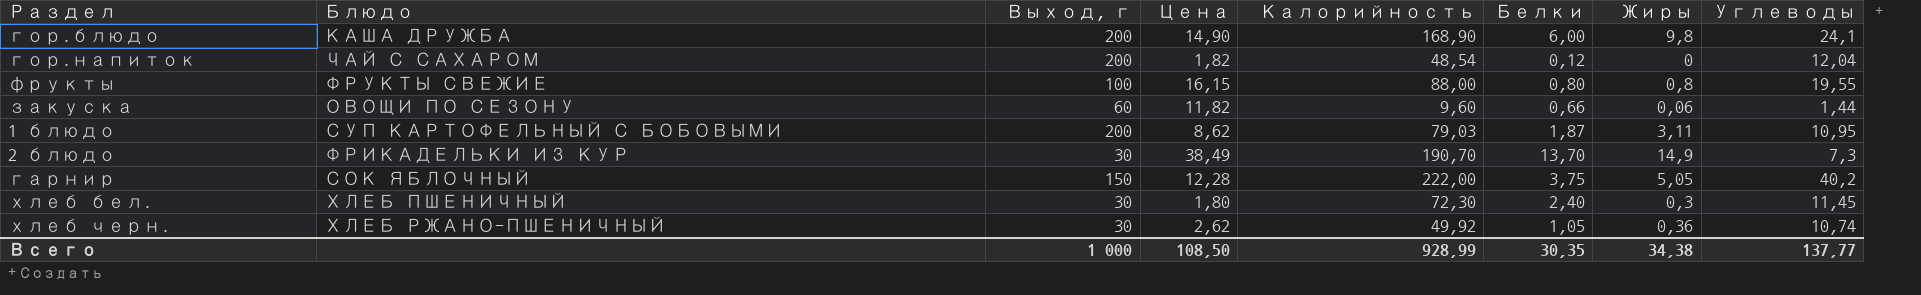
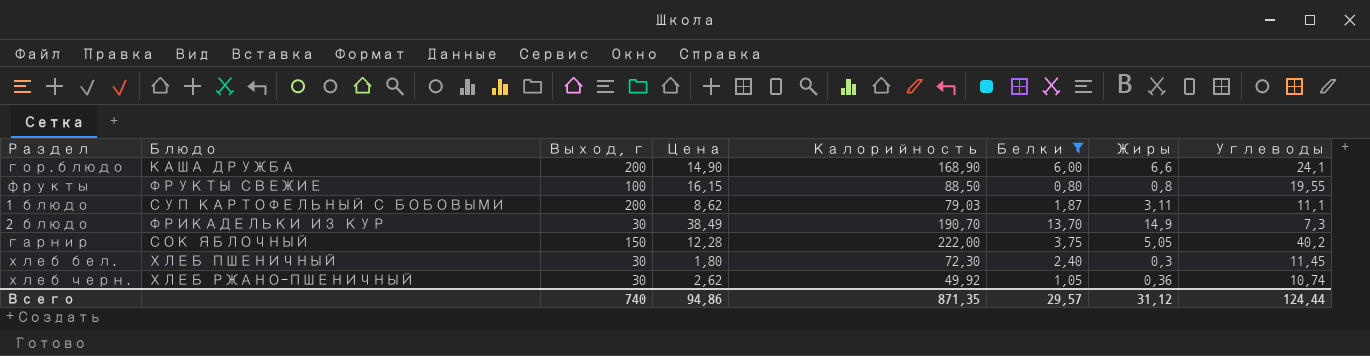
filter: none -> Белки >= 0,80
гор.блюдо | Жиры: 9,8 -> 6,6
фрукты | Калорийность: 88,00 -> 88,50
1 блюдо | Углеводы: 10,95 -> 11,1
Всего | Выход, г: 1 000 -> 740
Всего | Цена: 108,50 -> 94,86
Всего | Калорийность: 928,99 -> 871,35
Всего | Белки: 30,35 -> 29,57
Всего | Жиры: 34,38 -> 31,12
Всего | Углеводы: 137,77 -> 124,44

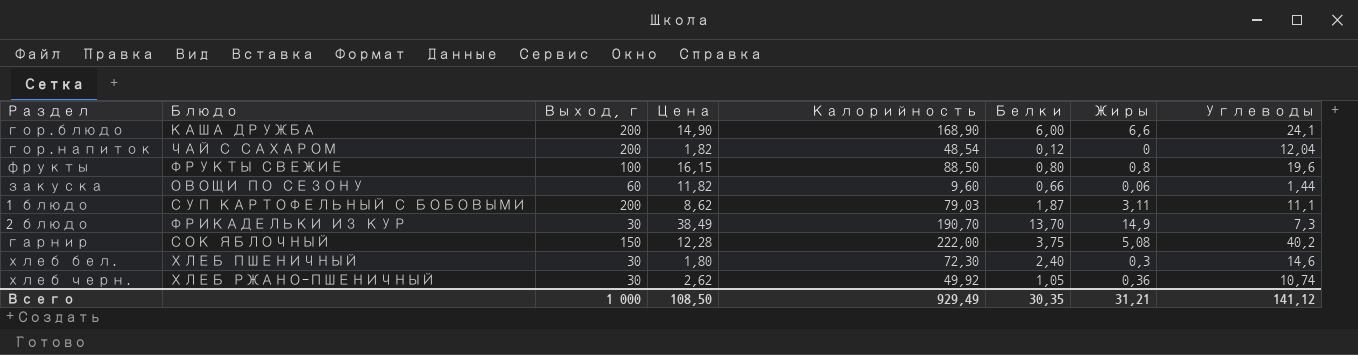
filter: Белки >= 0,80 -> none
фрукты | Углеводы: 19,55 -> 19,6
гарнир | Жиры: 5,05 -> 5,08
хлеб бел. | Углеводы: 11,45 -> 14,6
Всего | Выход, г: 740 -> 1 000
Всего | Цена: 94,86 -> 108,50
Всего | Калорийность: 871,35 -> 929,49
Всего | Белки: 29,57 -> 30,35
Всего | Жиры: 31,12 -> 31,21
Всего | Углеводы: 124,44 -> 141,12

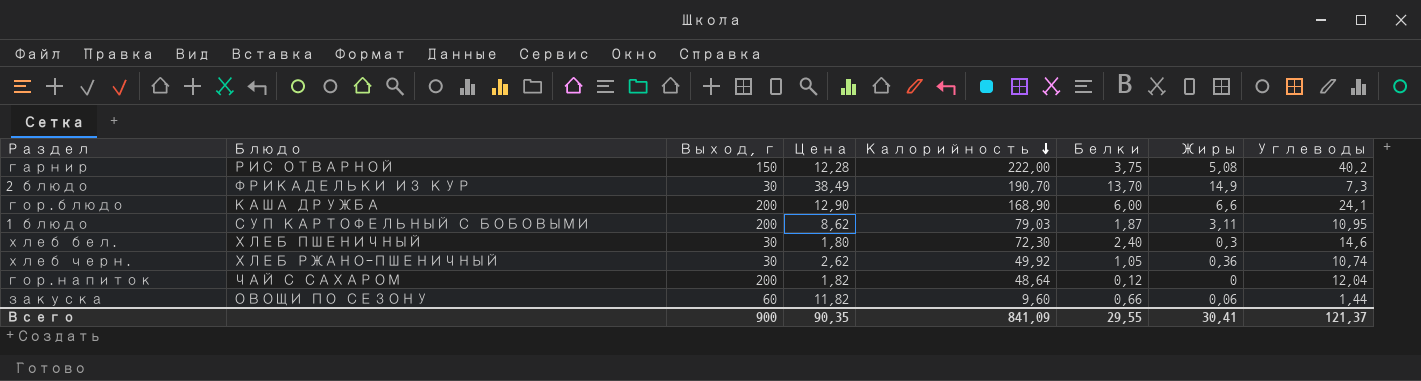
row order: none -> Калорийность descending
row фрукты: ФРУКТЫ СВЕЖИЕ | 100 | 16,15 | 88,50 | 0,80 | 0,8 | 19,6 -> none
гарнир | Блюдо: СОК ЯБЛОЧНЫЙ -> РИС ОТВАРНОЙ
гор.блюдо | Цена: 14,90 -> 12,90
1 блюдо | Углеводы: 11,1 -> 10,95
гор.напиток | Калорийность: 48,54 -> 48,64
Всего | Выход, г: 1 000 -> 900
Всего | Цена: 108,50 -> 90,35
Всего | Калорийность: 929,49 -> 841,09
Всего | Белки: 30,35 -> 29,55
Всего | Жиры: 31,21 -> 30,41
Всего | Углеводы: 141,12 -> 121,37

